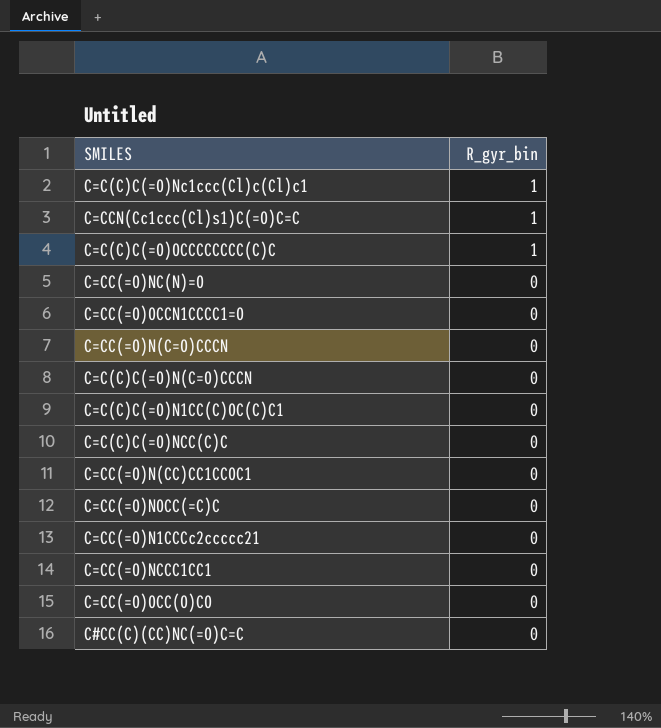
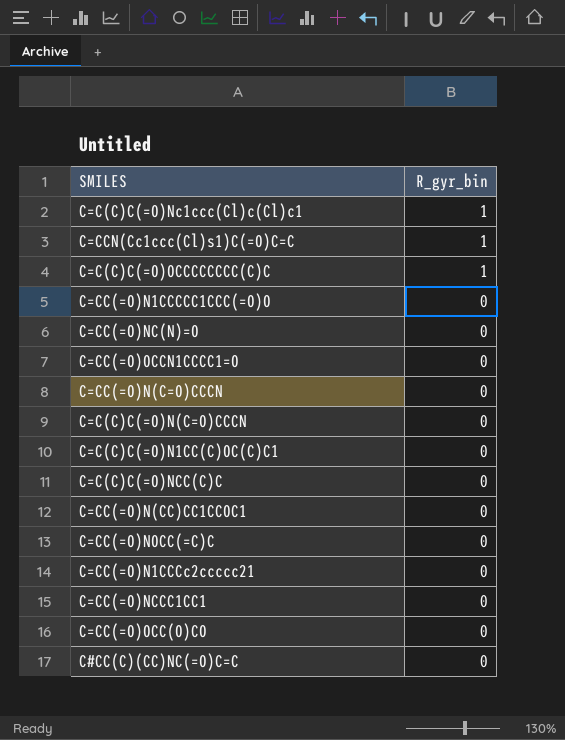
row C=CC(=O)N1CCCCC1CCC(=O)O: none -> 0

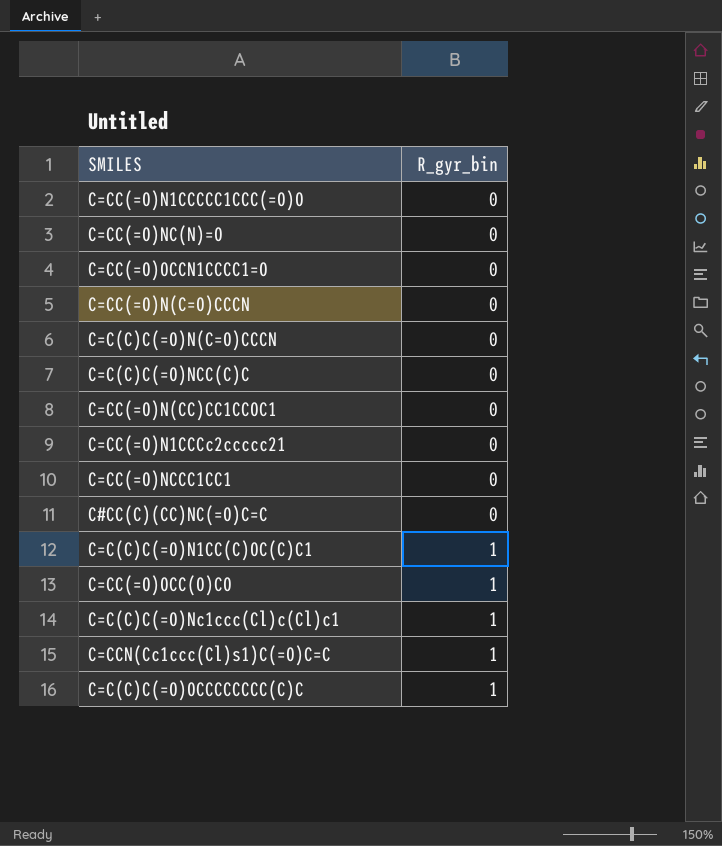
row order: R_gyr_bin descending -> R_gyr_bin ascending
row C=CC(=O)NOCC(=C)C: 0 -> none
C=C(C)C(=O)N1CC(C)OC(C)C1 | R_gyr_bin: 0 -> 1
C=CC(=O)OCC(O)CO | R_gyr_bin: 0 -> 1

